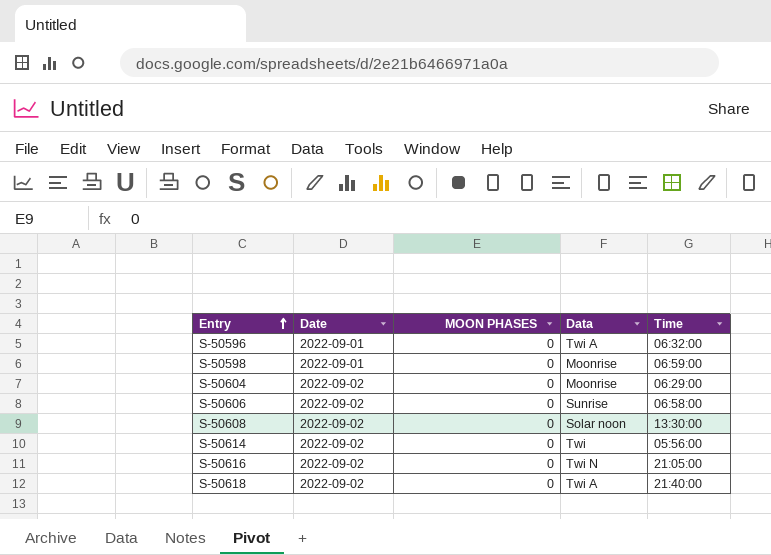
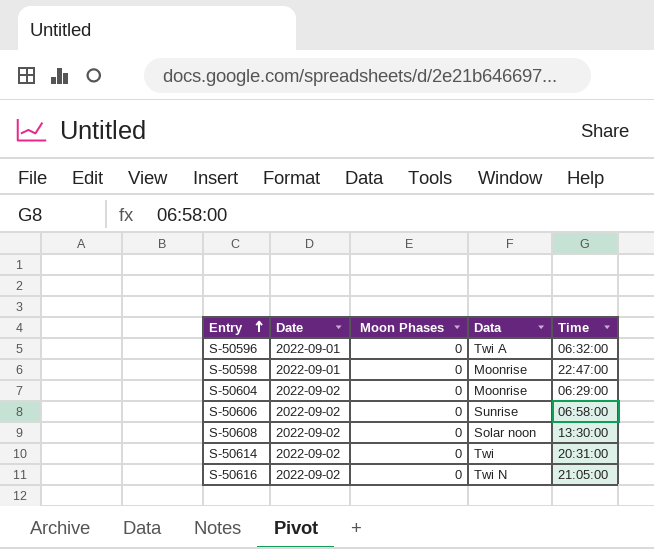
column name: MOON PHASES -> Moon Phases
row S-50618: 2022-09-02 | 0 | Twi A | 21:40:00 -> none
S-50598 | Time: 06:59:00 -> 22:47:00
S-50614 | Time: 05:56:00 -> 20:31:00

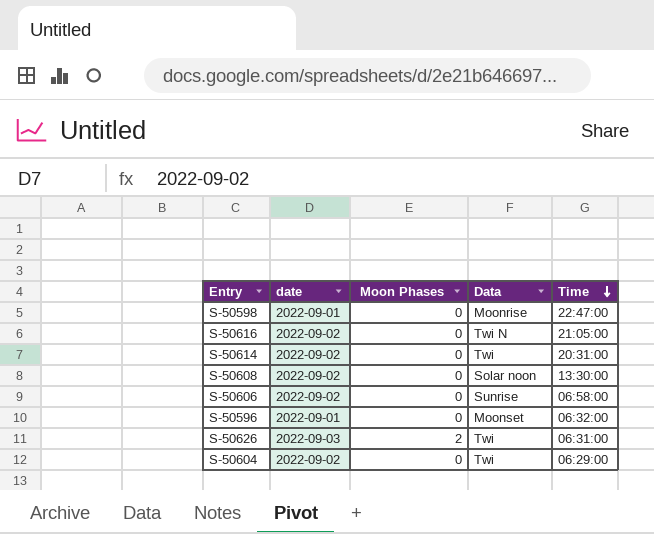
row order: Entry ascending -> Time descending
column name: Date -> date
S-50596 | Data: Twi A -> Moonset
row S-50626: none -> 2022-09-03 | 2 | Twi | 06:31:00
S-50604 | Data: Moonrise -> Twi

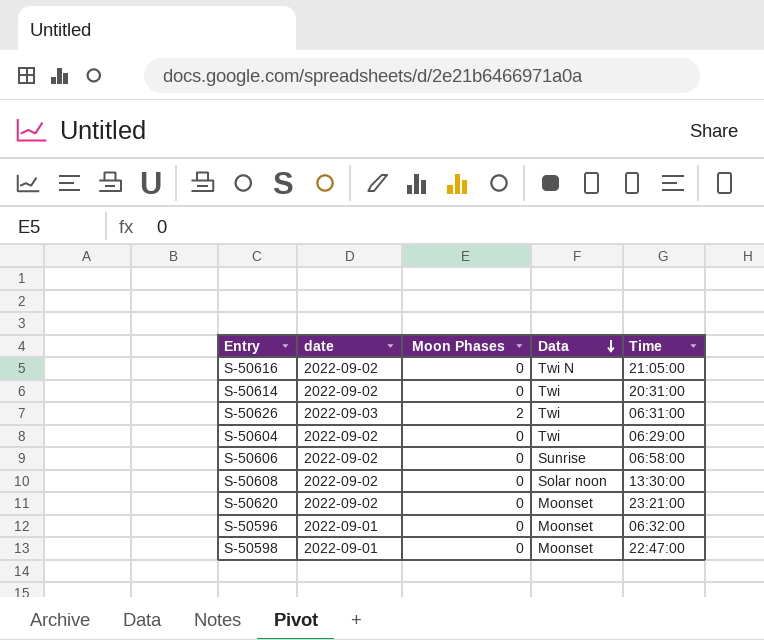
row order: Time descending -> Data descending
row S-50620: none -> 2022-09-02 | 0 | Moonset | 23:21:00
S-50598 | Data: Moonrise -> Moonset

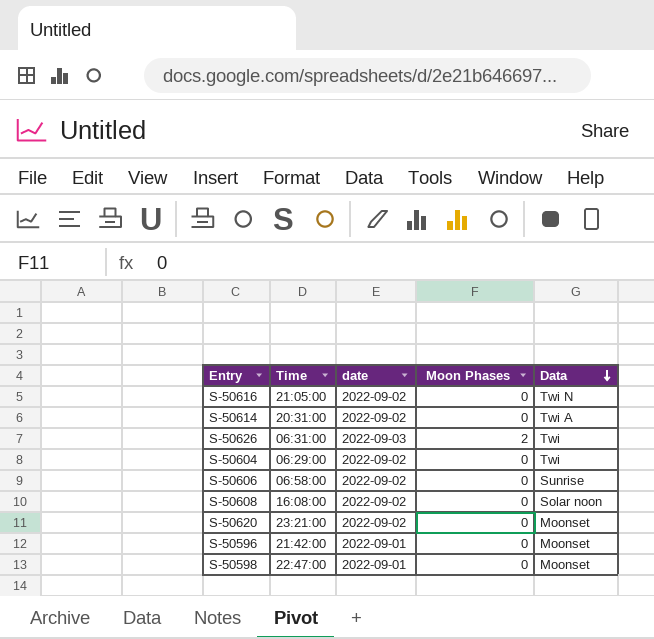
column Time | position: 5 -> 2
S-50614 | Data: Twi -> Twi A
S-50608 | Time: 13:30:00 -> 16:08:00
S-50596 | Time: 06:32:00 -> 21:42:00

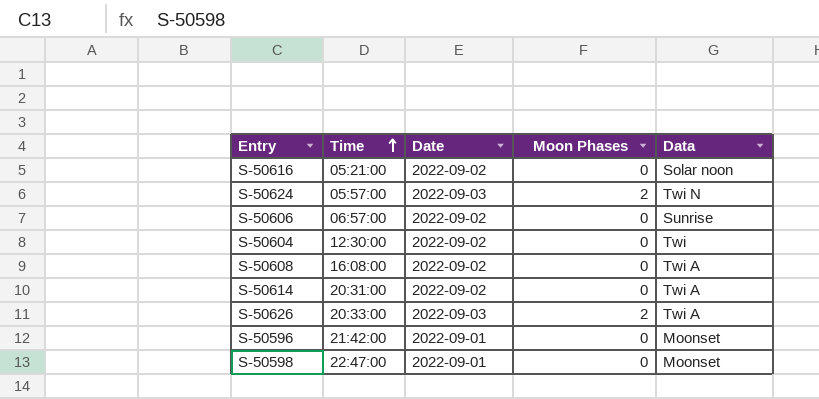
row order: Data descending -> Time ascending
column name: date -> Date
row S-50620: 23:21:00 | 2022-09-02 | 0 | Moonset -> none
S-50616 | Time: 21:05:00 -> 05:21:00
S-50616 | Data: Twi N -> Solar noon
row S-50624: none -> 05:57:00 | 2022-09-03 | 2 | Twi N
S-50606 | Time: 06:58:00 -> 06:57:00
S-50604 | Time: 06:29:00 -> 12:30:00
S-50608 | Data: Solar noon -> Twi A
S-50626 | Time: 06:31:00 -> 20:33:00
S-50626 | Data: Twi -> Twi A

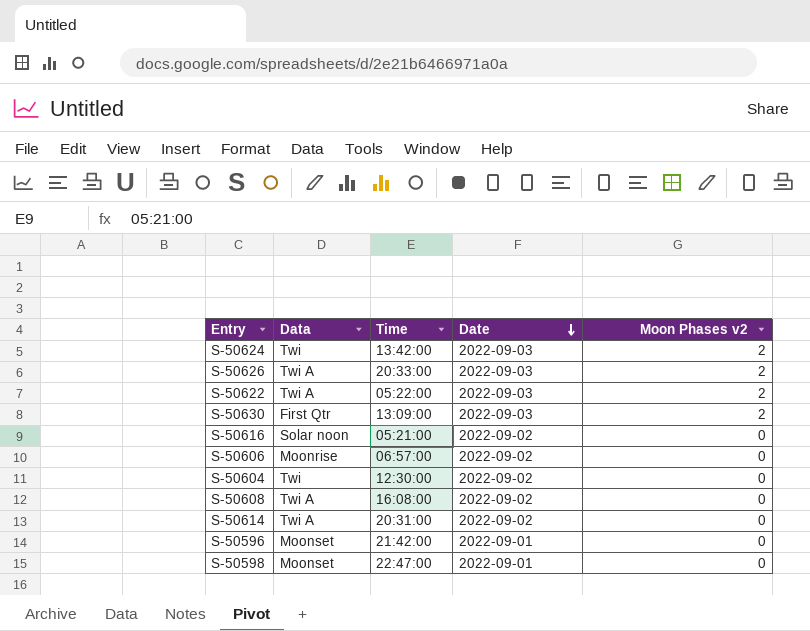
row order: Time ascending -> Date descending
column Data | position: 5 -> 2
column name: Moon Phases -> Moon Phases v2
S-50624 | Data: Twi N -> Twi
S-50624 | Time: 05:57:00 -> 13:42:00
row S-50622: none -> Twi A | 05:22:00 | 2022-09-03 | 2
row S-50630: none -> First Qtr | 13:09:00 | 2022-09-03 | 2
S-50606 | Data: Sunrise -> Moonrise

